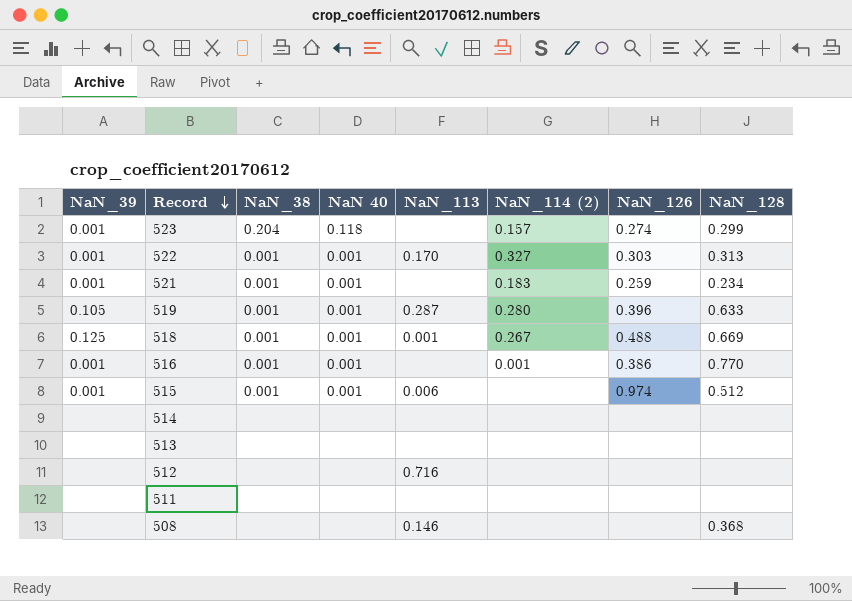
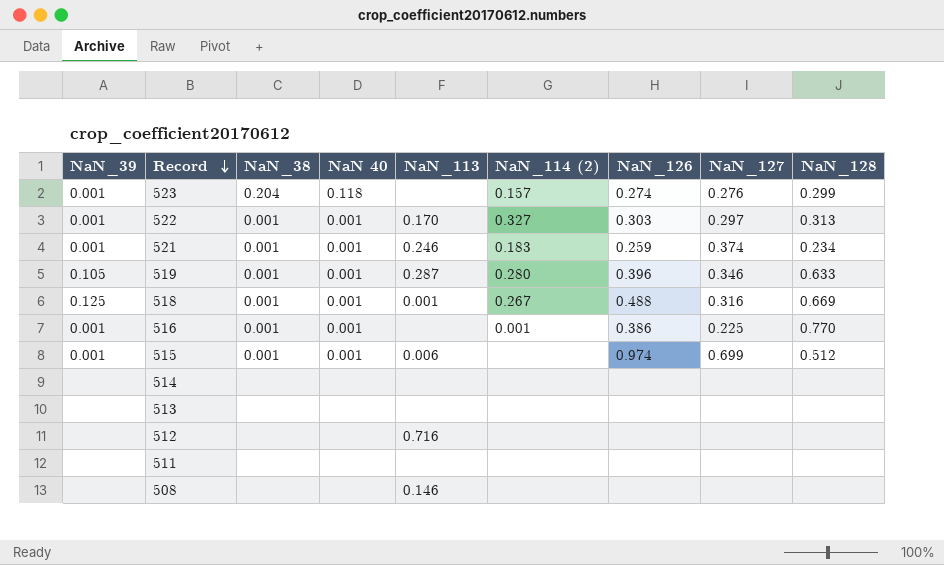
column NaN_127 | position: none -> 8
521 | NaN_113: none -> 0.246
508 | NaN_128: 0.368 -> none

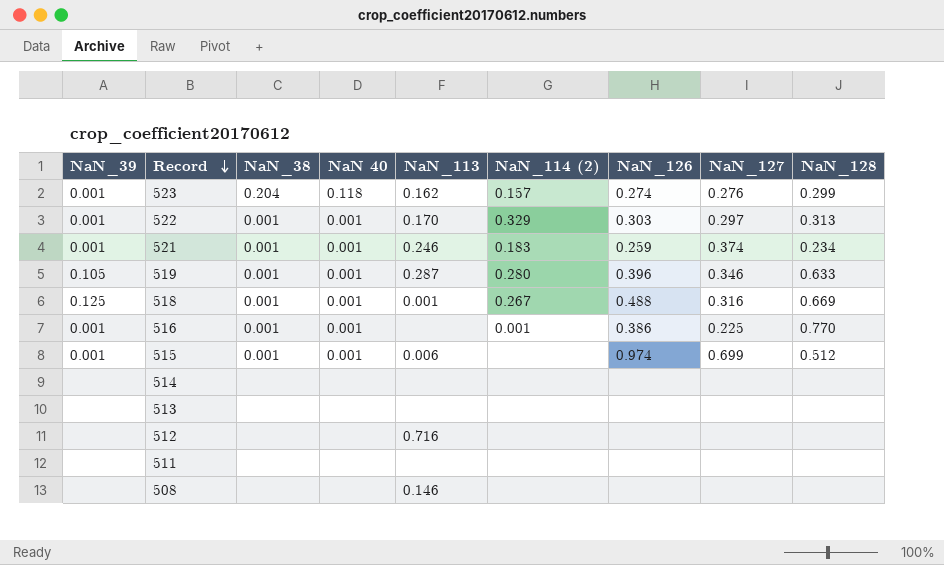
523 | NaN_113: none -> 0.162
522 | NaN_114 (2): 0.327 -> 0.329

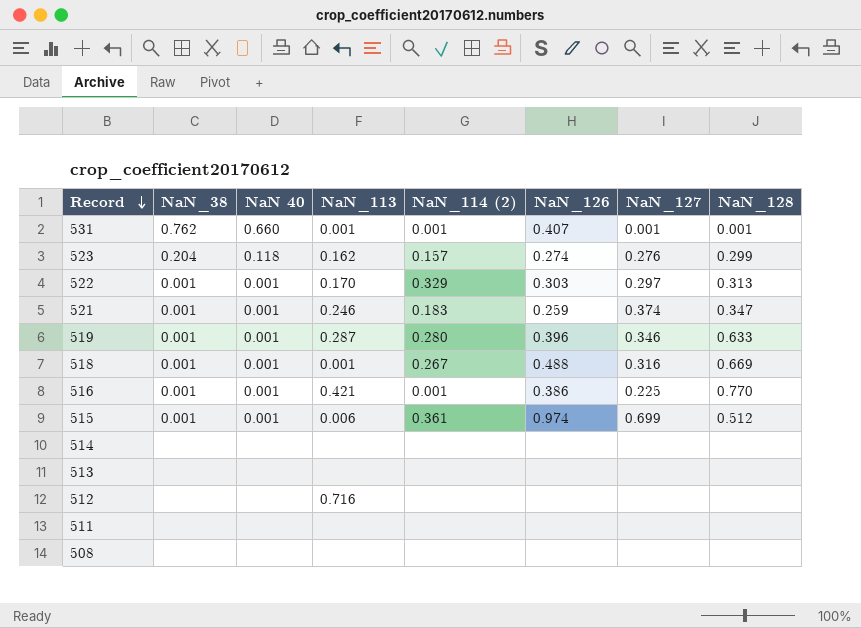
column NaN_39 | position: 1 -> none
row 531: none -> 0.762 | 0.660 | 0.001 | 0.001 | 0.407 | 0.001 | 0.001
521 | NaN_128: 0.234 -> 0.347
516 | NaN_113: none -> 0.421
515 | NaN_114 (2): none -> 0.361
508 | NaN_113: 0.146 -> none

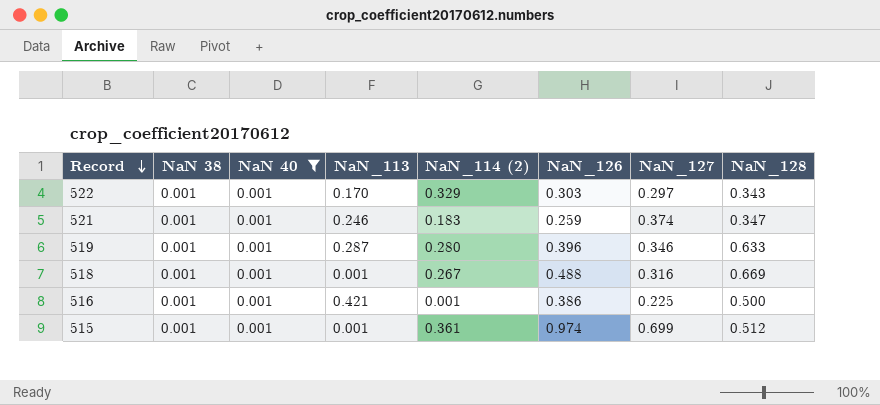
filter: none -> NaN 40 = 0.001
column name: NaN_38 -> NaN 38
522 | NaN_128: 0.313 -> 0.343
516 | NaN_128: 0.770 -> 0.500
515 | NaN_113: 0.006 -> 0.001

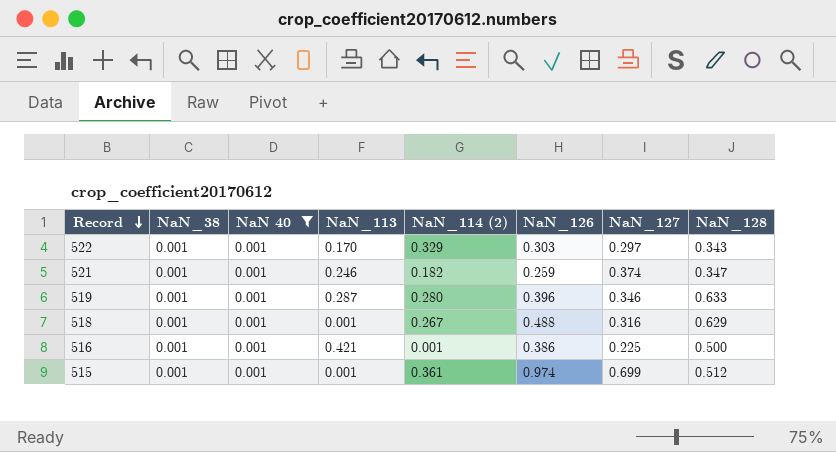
column name: NaN 38 -> NaN_38
521 | NaN_114 (2): 0.183 -> 0.182
518 | NaN_128: 0.669 -> 0.629

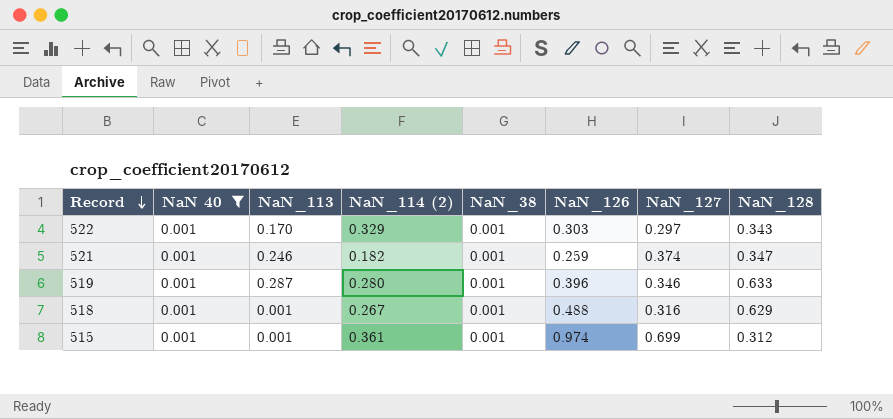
column NaN_38 | position: 2 -> 5
row 516: 0.001 | 0.001 | 0.421 | 0.001 | 0.386 | 0.225 | 0.500 -> none
515 | NaN_128: 0.512 -> 0.312

